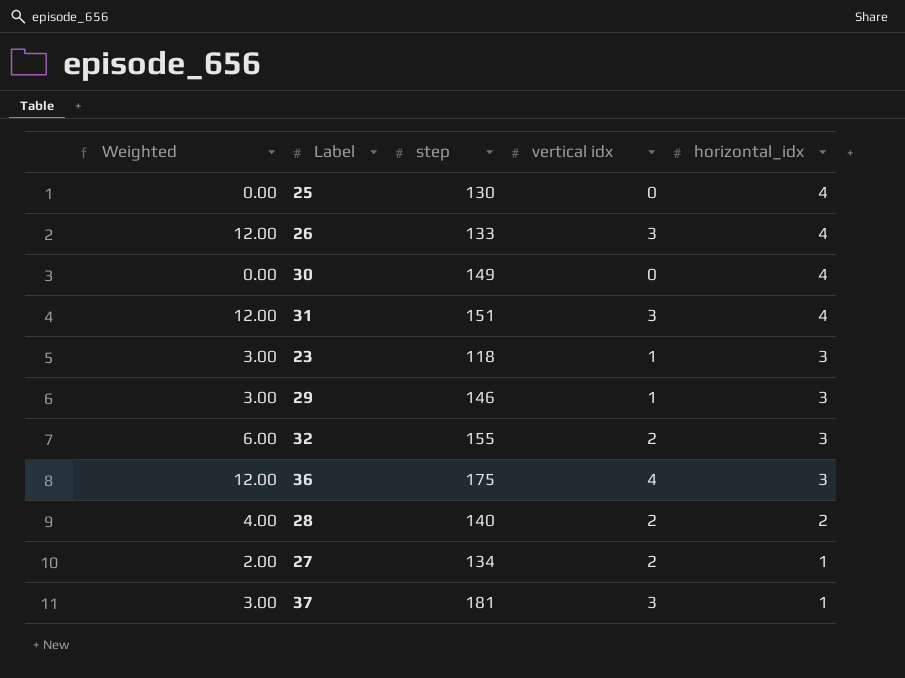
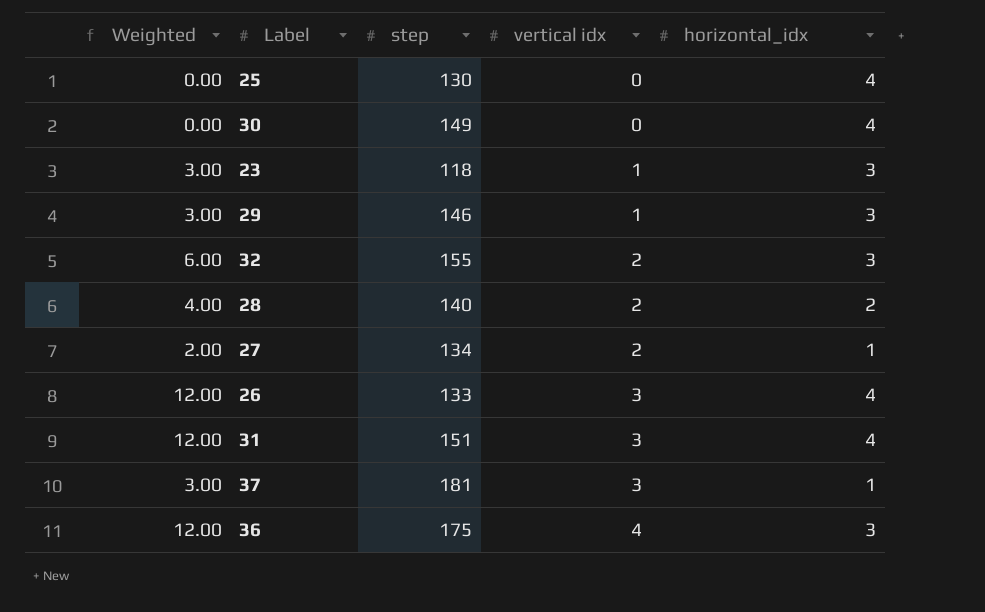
row order: horizontal_idx descending -> vertical idx ascending

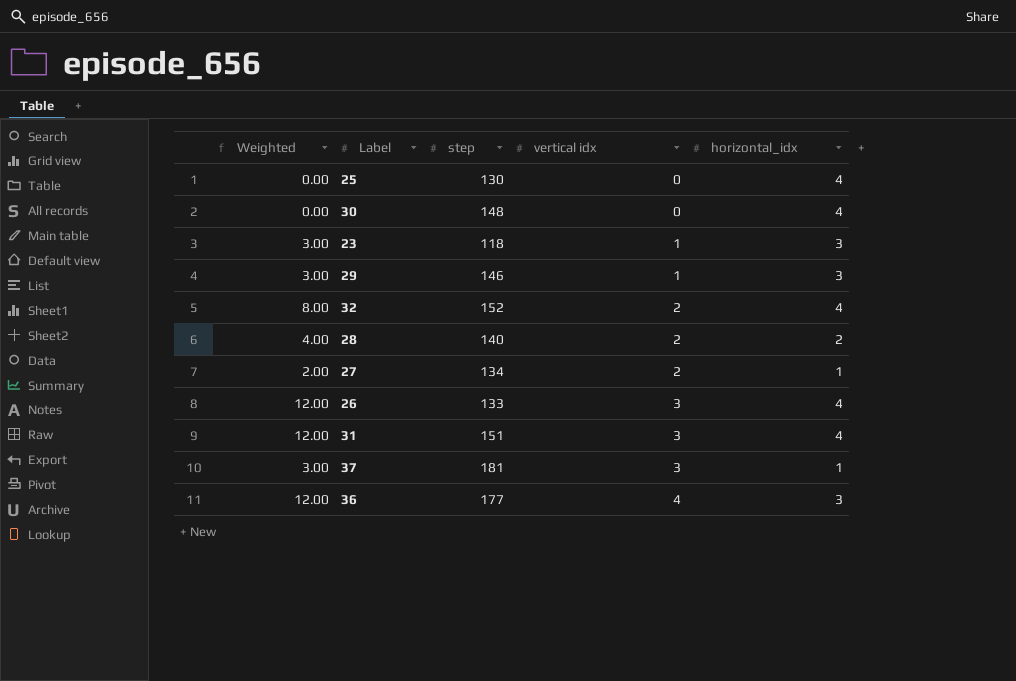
30 | step: 149 -> 148
32 | Weighted: 6.00 -> 8.00
32 | step: 155 -> 152
32 | horizontal_idx: 3 -> 4
36 | step: 175 -> 177

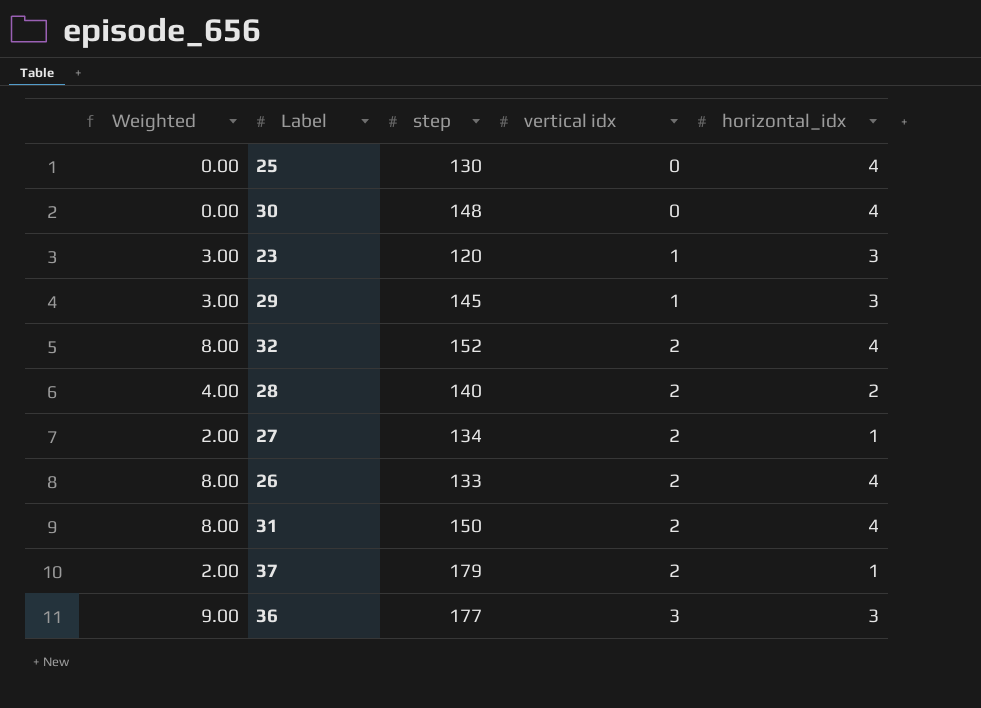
23 | step: 118 -> 120
29 | step: 146 -> 145
26 | Weighted: 12.00 -> 8.00
26 | vertical idx: 3 -> 2
31 | Weighted: 12.00 -> 8.00
31 | step: 151 -> 150
31 | vertical idx: 3 -> 2
37 | Weighted: 3.00 -> 2.00
37 | step: 181 -> 179
37 | vertical idx: 3 -> 2
36 | Weighted: 12.00 -> 9.00
36 | vertical idx: 4 -> 3

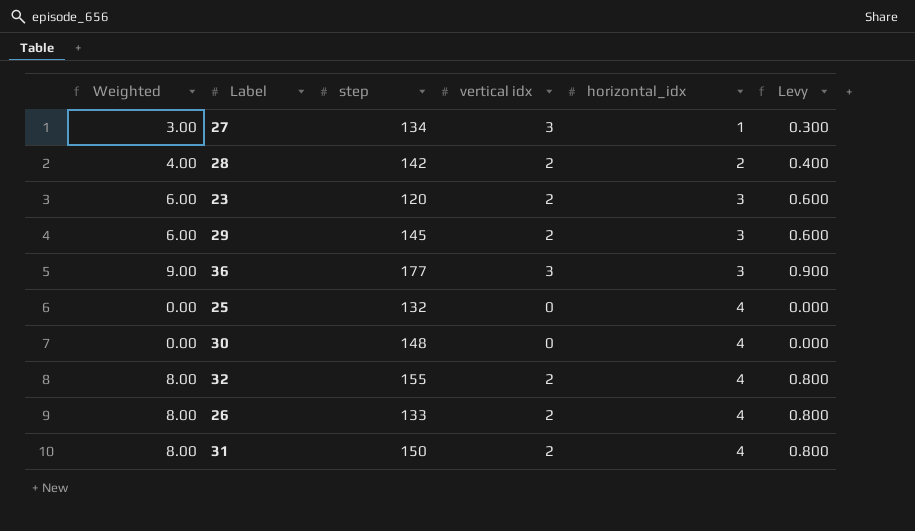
row order: vertical idx ascending -> horizontal_idx ascending
column Levy | formula: none -> [Weighted] * 0.1
row 37: 2.00 | 179 | 2 | 1 -> none
27 | Weighted: 2.00 -> 3.00
27 | vertical idx: 2 -> 3
28 | step: 140 -> 142
23 | Weighted: 3.00 -> 6.00
23 | vertical idx: 1 -> 2
29 | Weighted: 3.00 -> 6.00
29 | vertical idx: 1 -> 2
25 | step: 130 -> 132
32 | step: 152 -> 155

